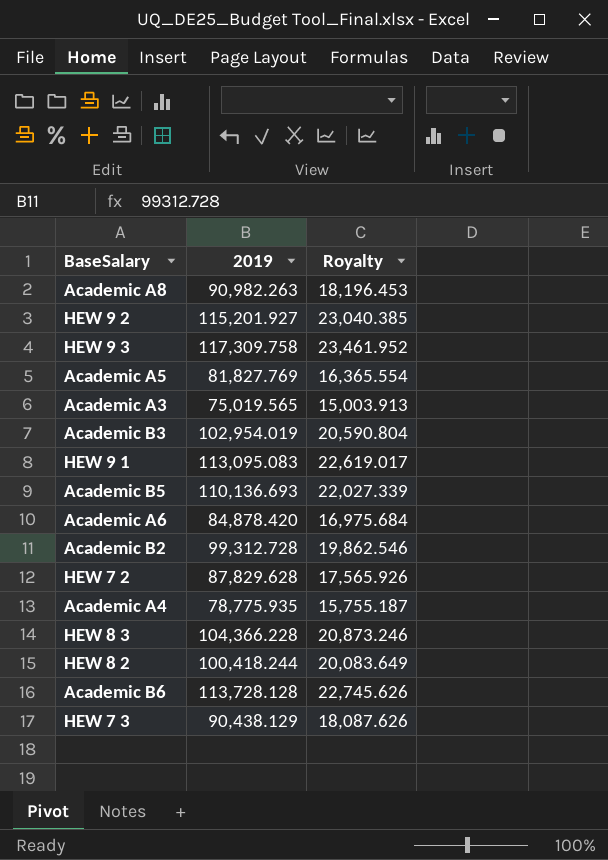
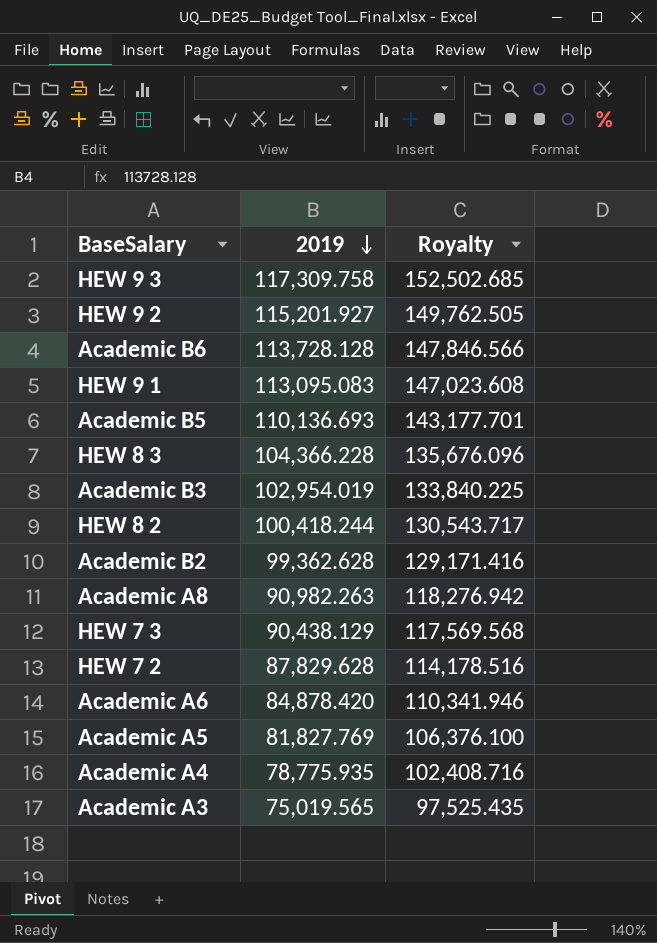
row order: none -> 2019 descending
column Royalty | formula: [2019] * 0.2 -> [2019] * 1.3
Academic B2 | 2019: 99,312.728 -> 99,362.628

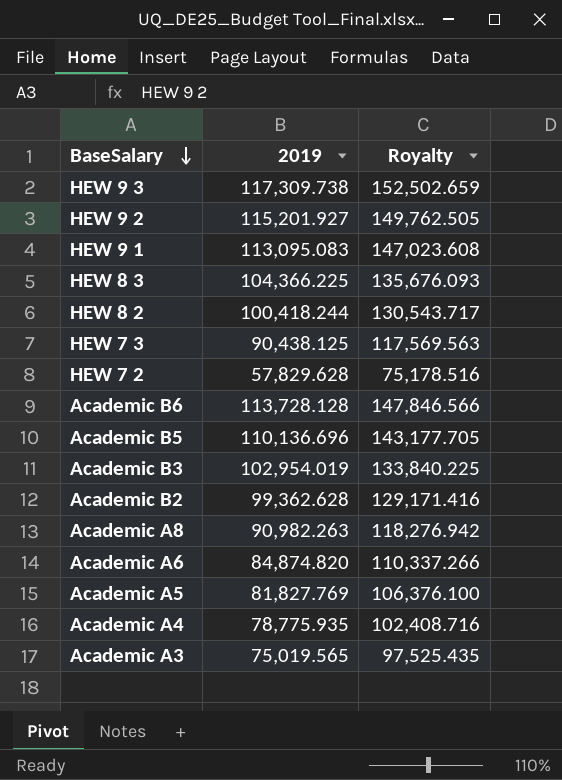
row order: 2019 descending -> BaseSalary descending
HEW 9 3 | 2019: 117,309.758 -> 117,309.738
HEW 9 3 | Royalty: 152,502.685 -> 152,502.659
HEW 8 3 | 2019: 104,366.228 -> 104,366.225
HEW 8 3 | Royalty: 135,676.096 -> 135,676.093
HEW 7 3 | 2019: 90,438.129 -> 90,438.125
HEW 7 3 | Royalty: 117,569.568 -> 117,569.563
HEW 7 2 | 2019: 87,829.628 -> 57,829.628
HEW 7 2 | Royalty: 114,178.516 -> 75,178.516
Academic B5 | 2019: 110,136.693 -> 110,136.696
Academic B5 | Royalty: 143,177.701 -> 143,177.705
Academic A6 | 2019: 84,878.420 -> 84,874.820
Academic A6 | Royalty: 110,341.946 -> 110,337.266

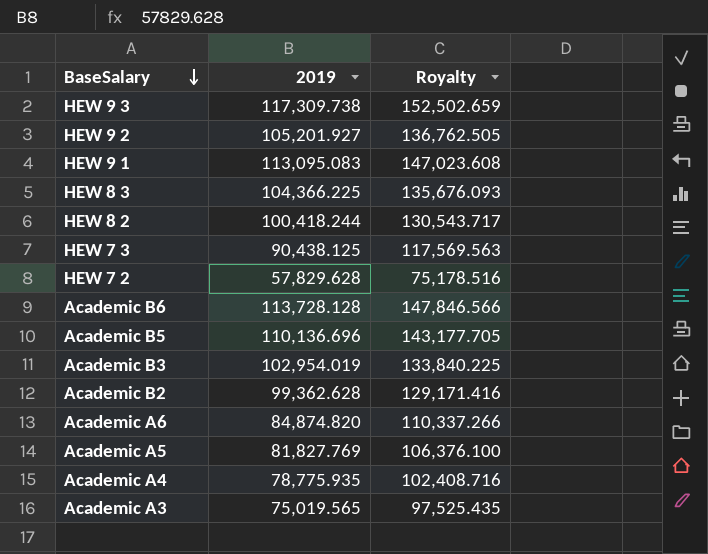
row Academic A8: 90,982.263 | 118,276.942 -> none
HEW 9 2 | 2019: 115,201.927 -> 105,201.927
HEW 9 2 | Royalty: 149,762.505 -> 136,762.505

